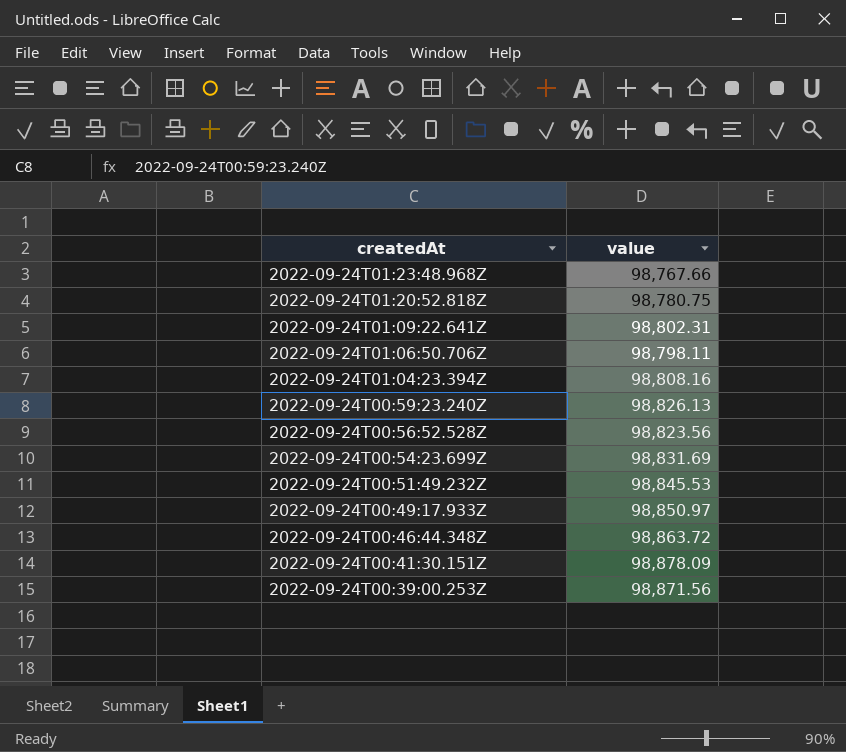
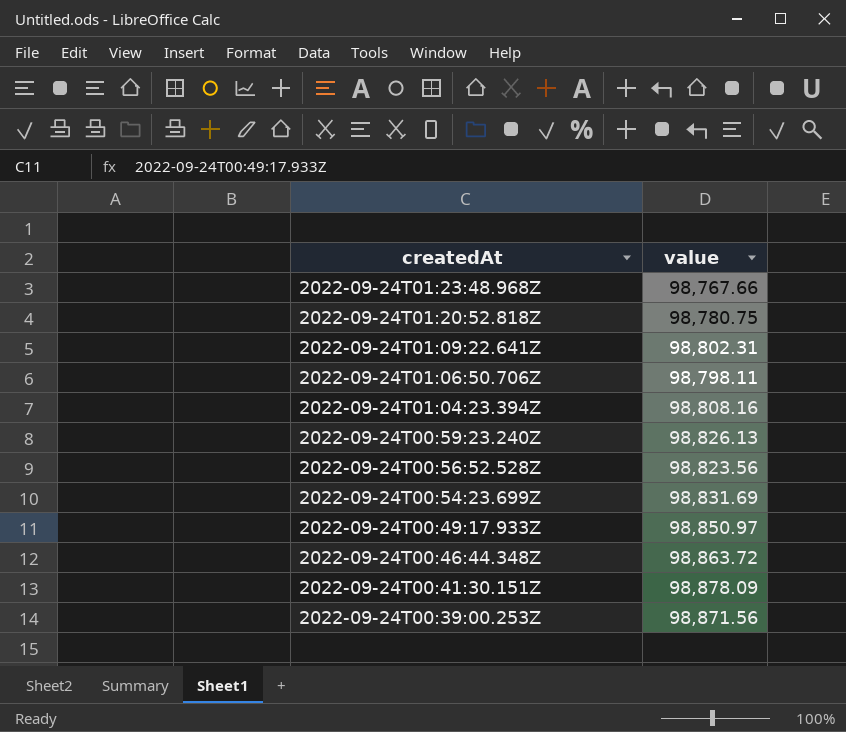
row 2022-09-24T00:51:49.232Z: 98,845.53 -> none

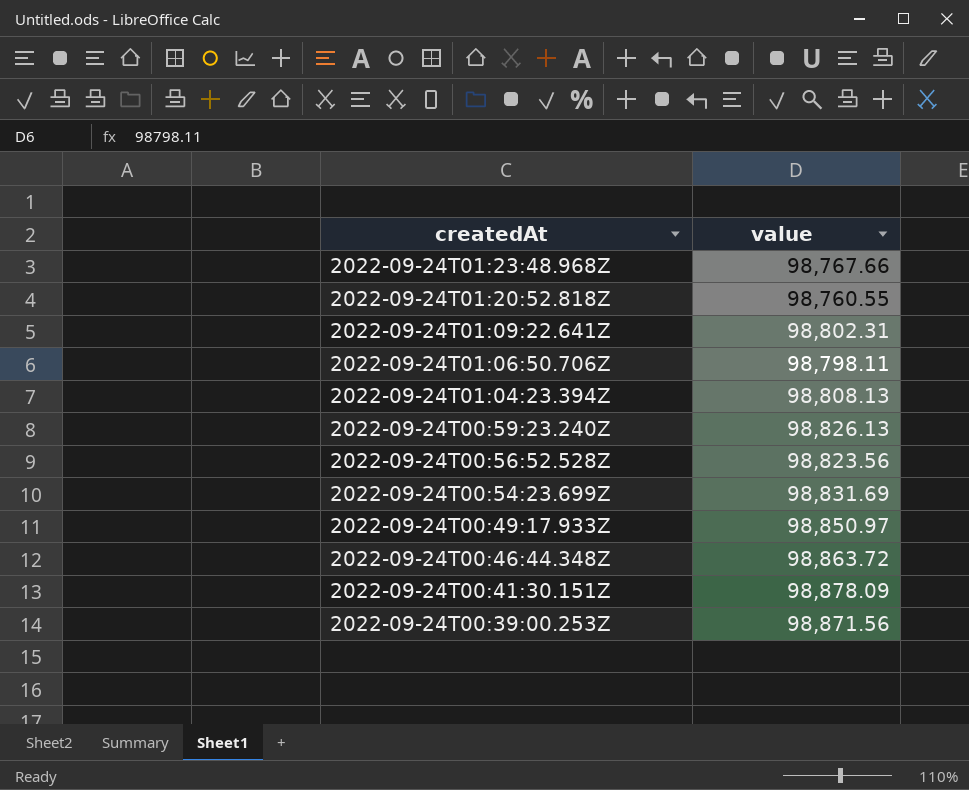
2022-09-24T01:20:52.818Z | value: 98,780.75 -> 98,760.55
2022-09-24T01:04:23.394Z | value: 98,808.16 -> 98,808.13

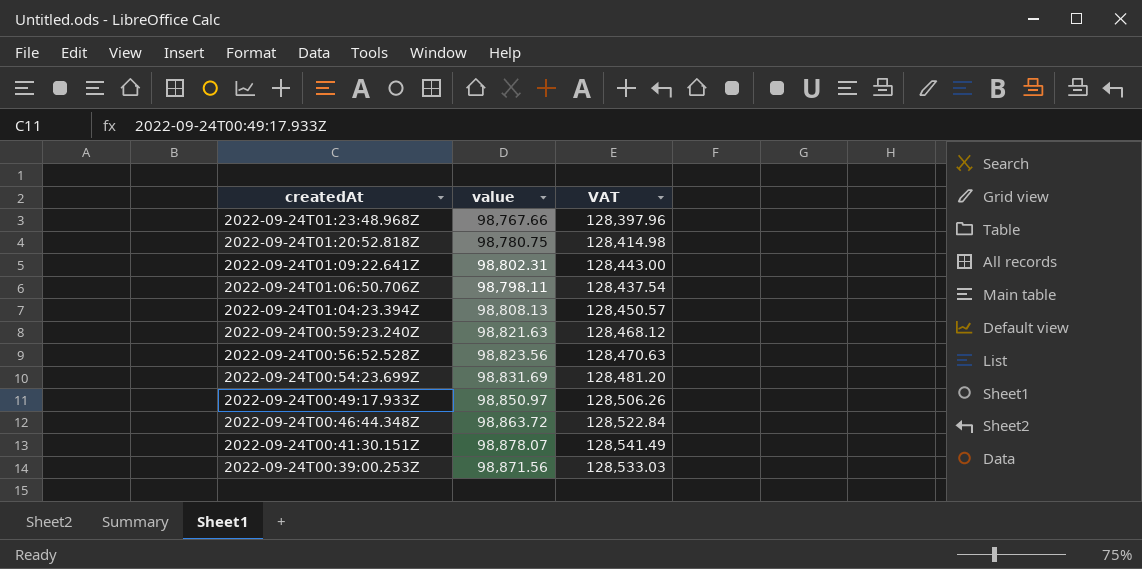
column VAT | formula: none -> [value] * 1.3
2022-09-24T01:20:52.818Z | value: 98,760.55 -> 98,780.75
2022-09-24T00:59:23.240Z | value: 98,826.13 -> 98,821.63
2022-09-24T00:41:30.151Z | value: 98,878.09 -> 98,878.07

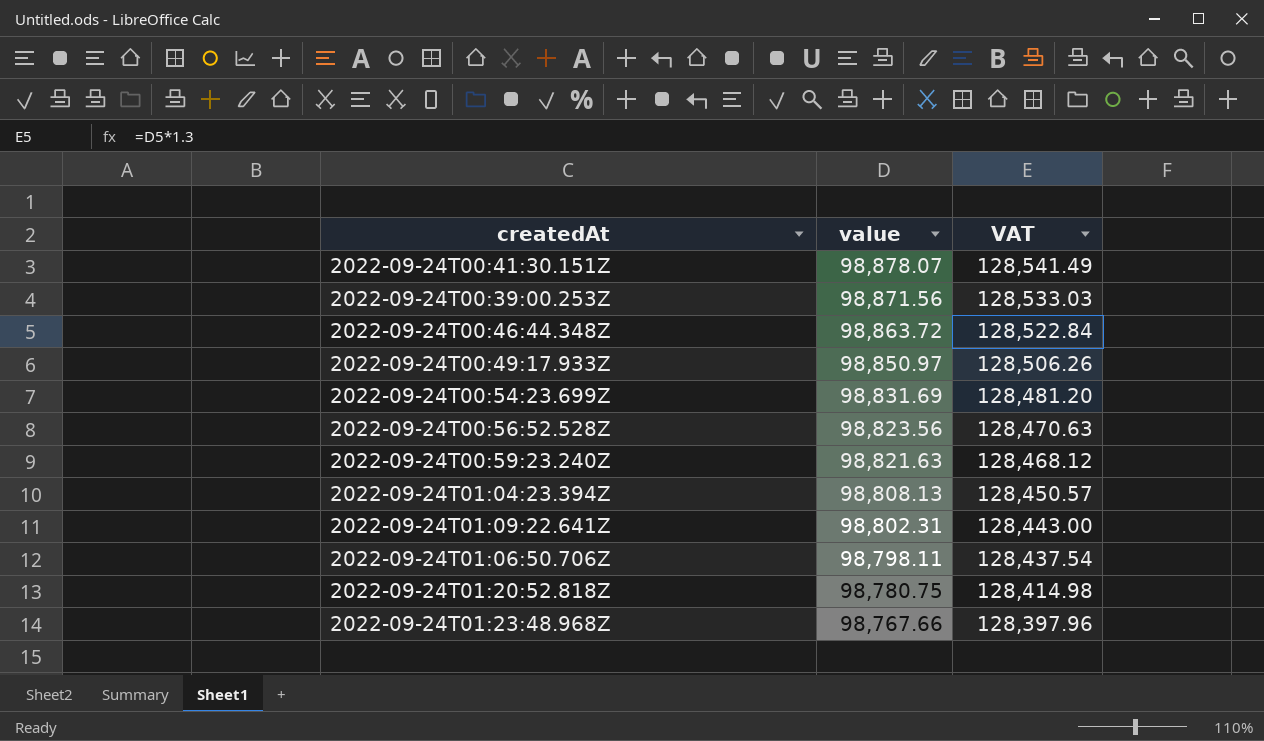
row order: createdAt descending -> value descending

